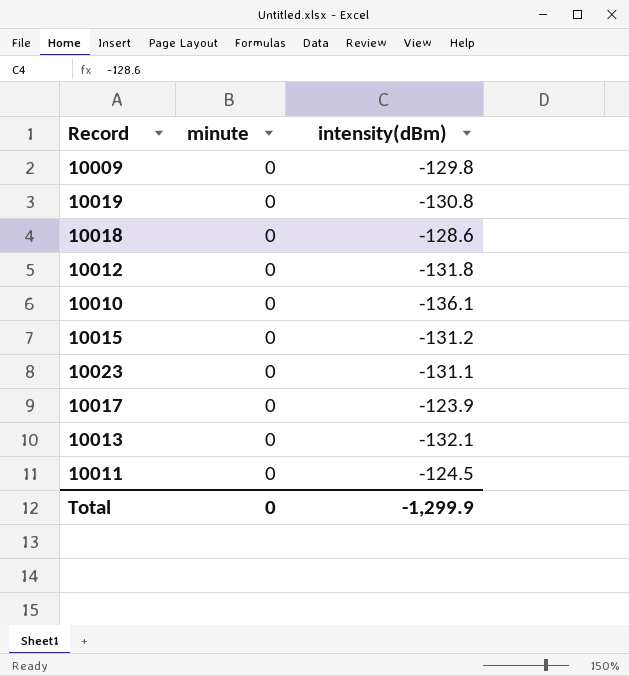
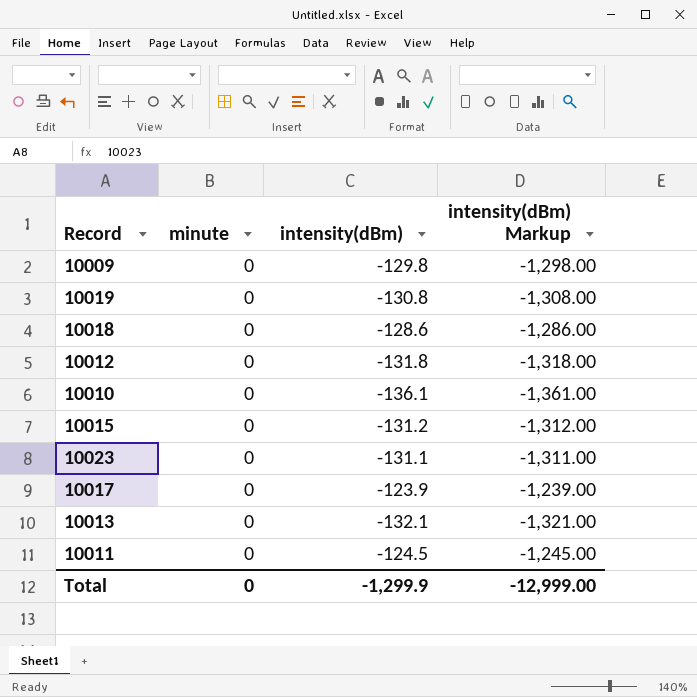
column intensity(dBm) Markup | formula: none -> [intensity(dBm)] * 10

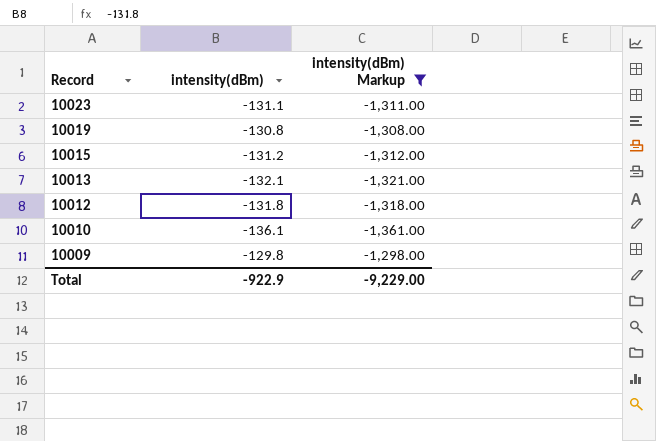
filter: none -> intensity(dBm) Markup <= -1,298.00
row order: none -> Record descending
column minute | position: 2 -> none
Total | intensity(dBm): -1,299.9 -> -922.9
Total | intensity(dBm) Markup: -12,999.00 -> -9,229.00

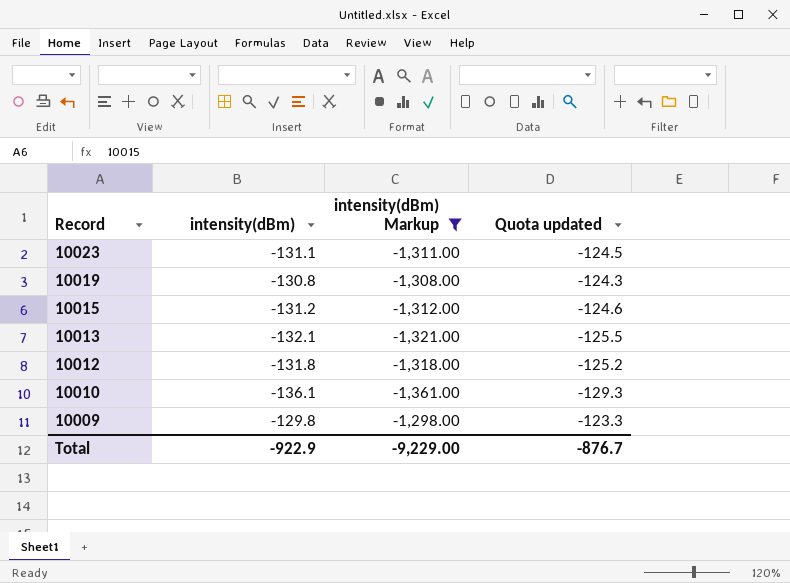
column Quota updated | formula: none -> [intensity(dBm)] * 0.95

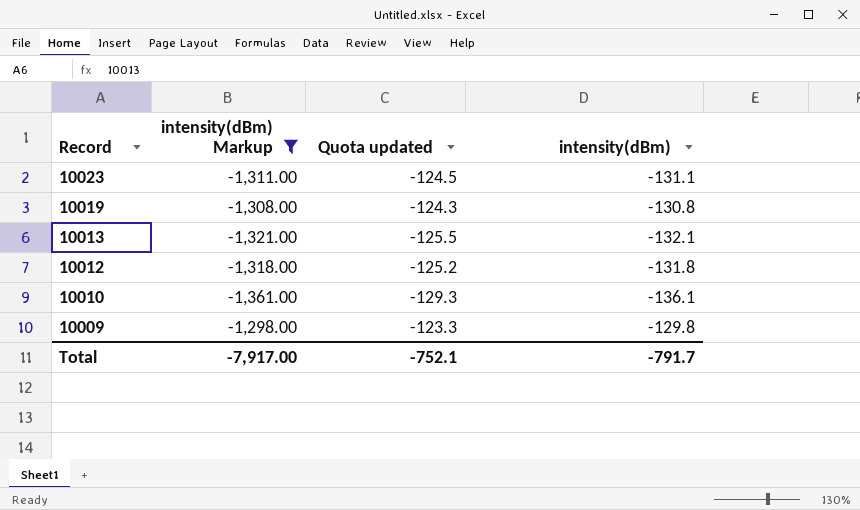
column intensity(dBm) | position: 2 -> 4
row 10015: -131.2 | -1,312.00 | -124.6 -> none
Total | intensity(dBm) Markup: -9,229.00 -> -7,917.00
Total | Quota updated: -876.7 -> -752.1
Total | intensity(dBm): -922.9 -> -791.7

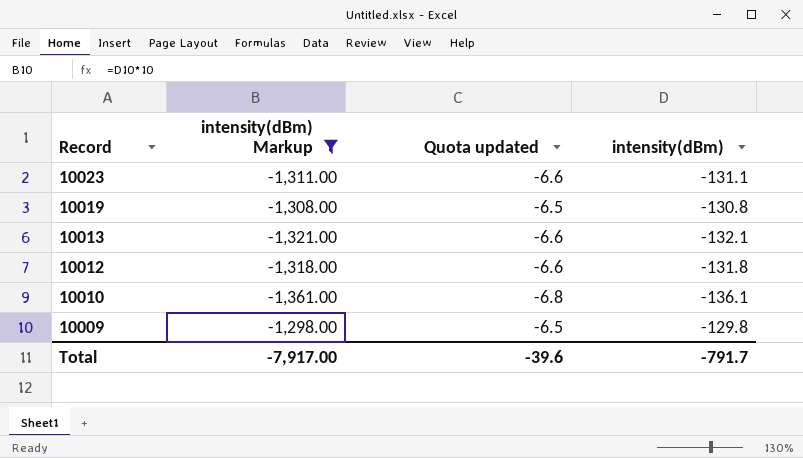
column Quota updated | formula: [intensity(dBm)] * 0.95 -> [intensity(dBm)] * 0.05
Total | Quota updated: -752.1 -> -39.6

